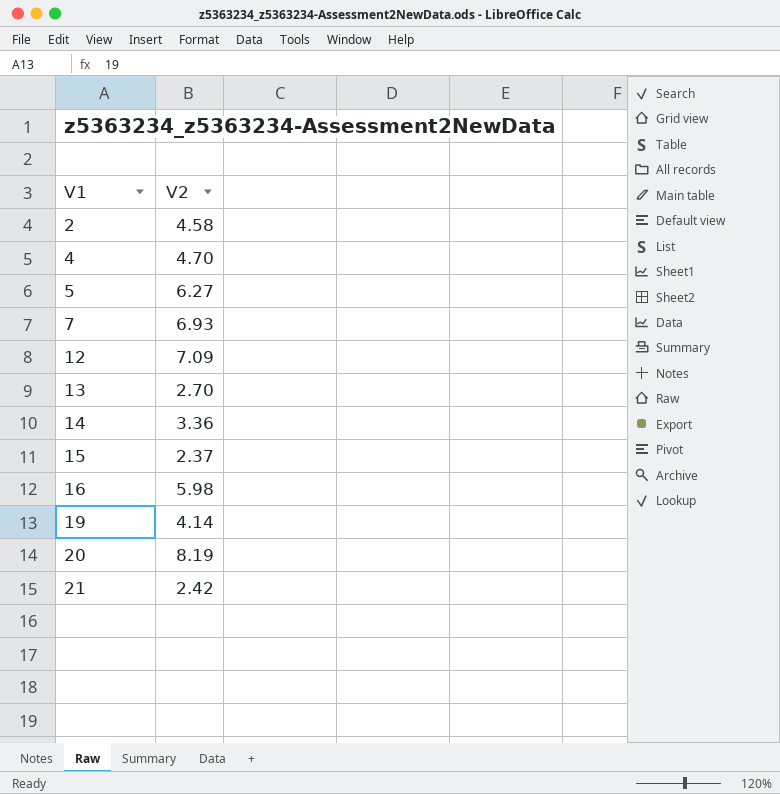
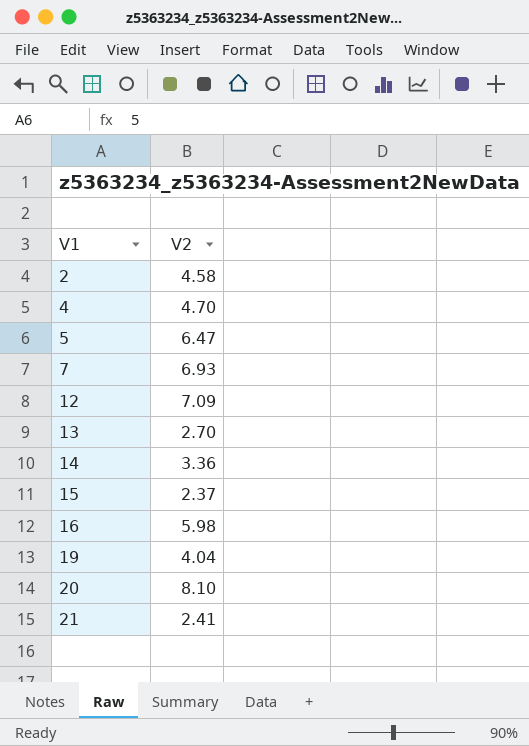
5 | V2: 6.27 -> 6.47
19 | V2: 4.14 -> 4.04
20 | V2: 8.19 -> 8.10
21 | V2: 2.42 -> 2.41

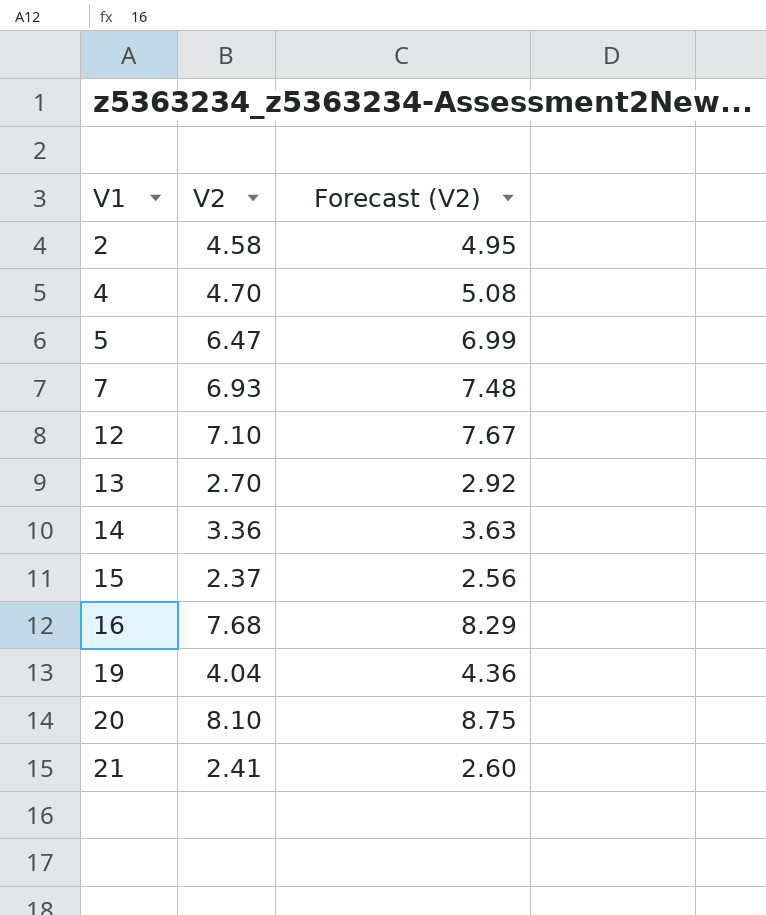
column Forecast (V2) | formula: none -> [V2] * 1.08
12 | V2: 7.09 -> 7.10
16 | V2: 5.98 -> 7.68

